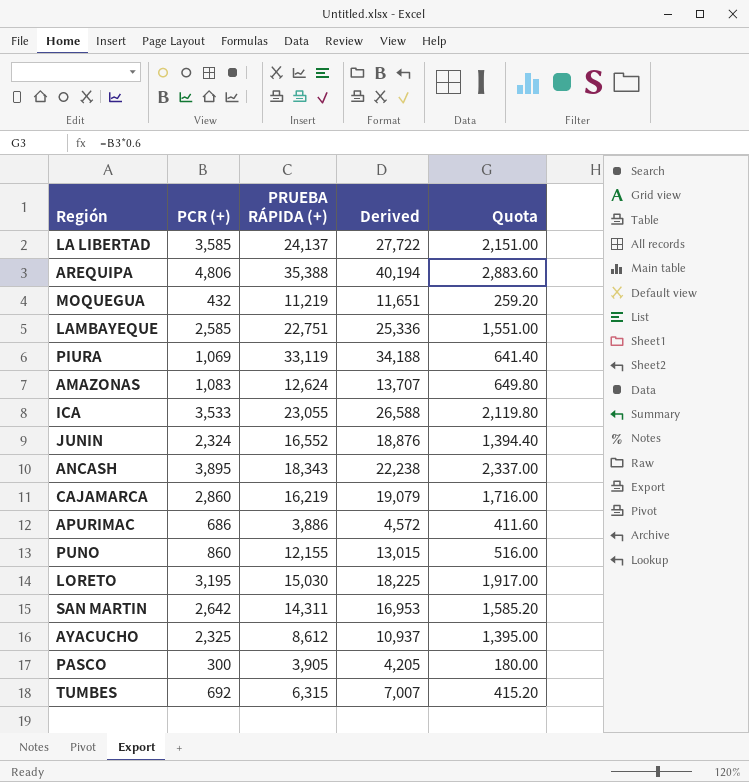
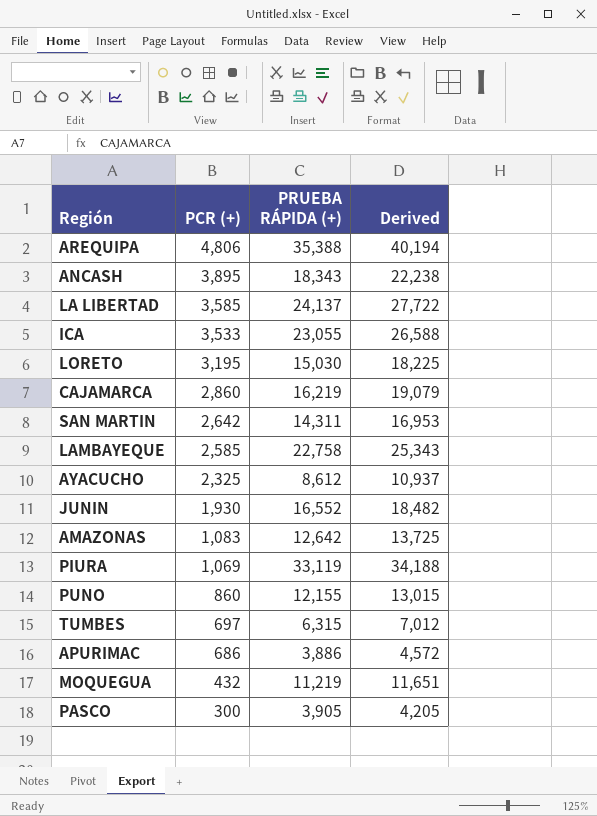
row order: none -> PCR (+) descending
column Quota | formula: [PCR (+)] * 0.6 -> none
LAMBAYEQUE | PRUEBA RÁPIDA (+): 22,751 -> 22,758
LAMBAYEQUE | Derived: 25,336 -> 25,343
JUNIN | PCR (+): 2,324 -> 1,930
JUNIN | Derived: 18,876 -> 18,482
AMAZONAS | PRUEBA RÁPIDA (+): 12,624 -> 12,642
AMAZONAS | Derived: 13,707 -> 13,725
TUMBES | PCR (+): 692 -> 697
TUMBES | Derived: 7,007 -> 7,012

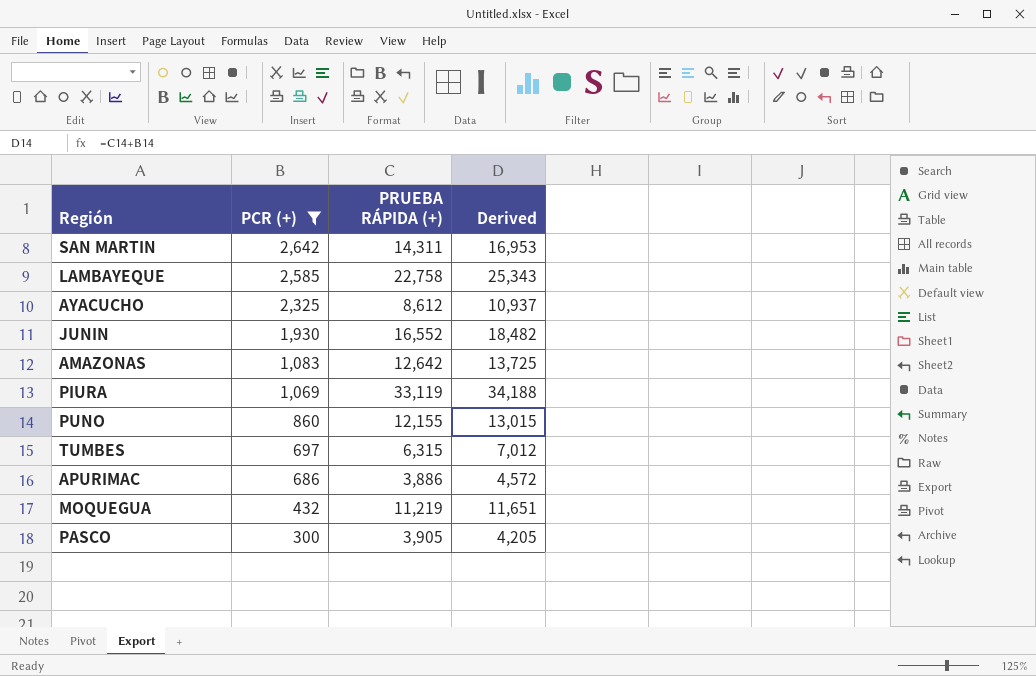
filter: none -> PCR (+) <= 2,642

